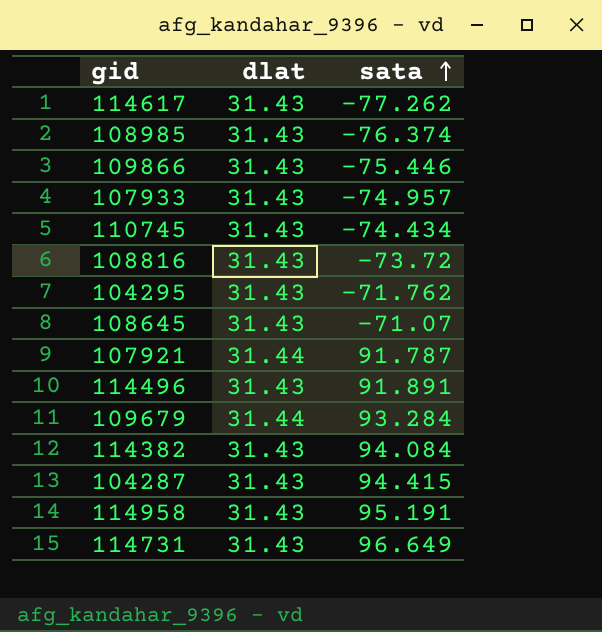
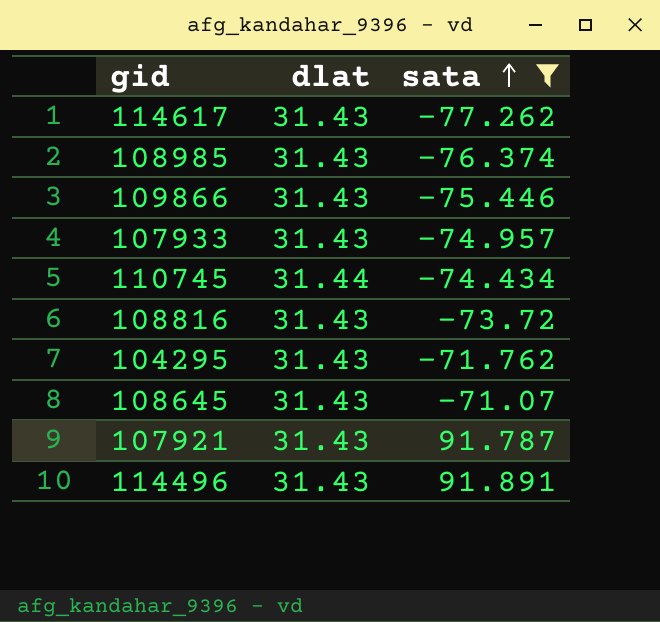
filter: none -> sata <= 91.891
110745 | dlat: 31.43 -> 31.44
107921 | dlat: 31.44 -> 31.43

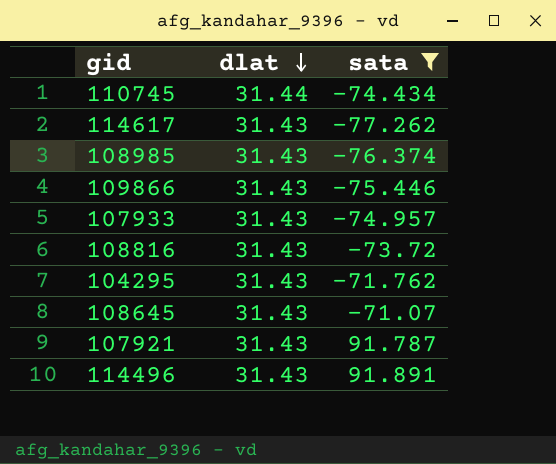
row order: sata ascending -> dlat descending

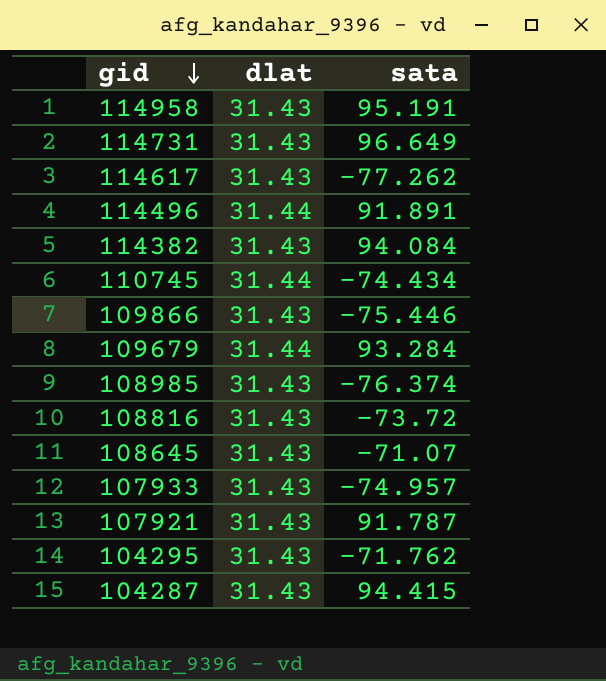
filter: sata <= 91.891 -> none
row order: dlat descending -> gid descending
114496 | dlat: 31.43 -> 31.44

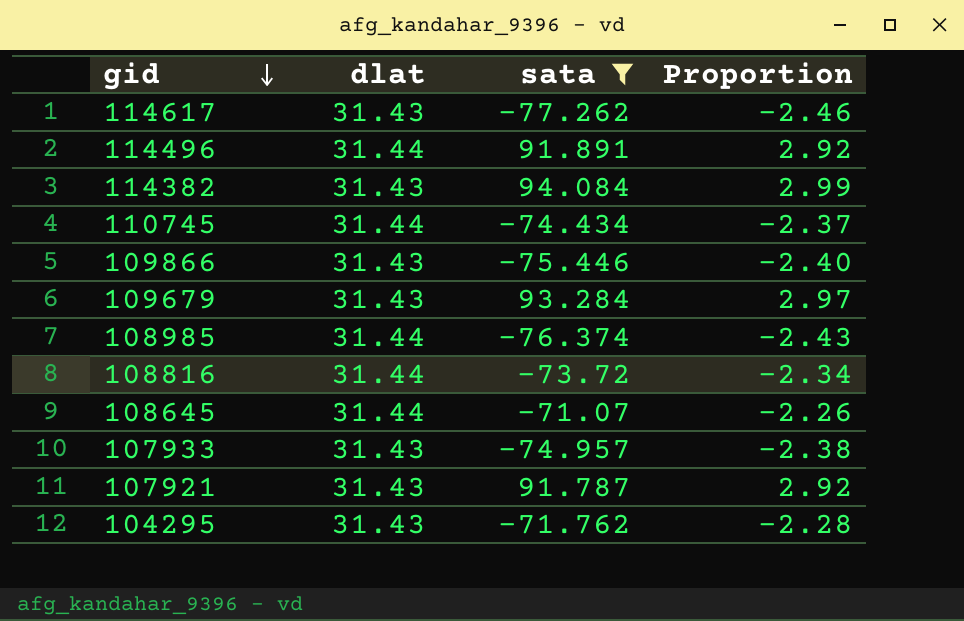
filter: none -> sata <= 94.084
column Proportion | formula: none -> [sata] / [dlat]
109679 | dlat: 31.44 -> 31.43
108985 | dlat: 31.43 -> 31.44
108816 | dlat: 31.43 -> 31.44
108645 | dlat: 31.43 -> 31.44

